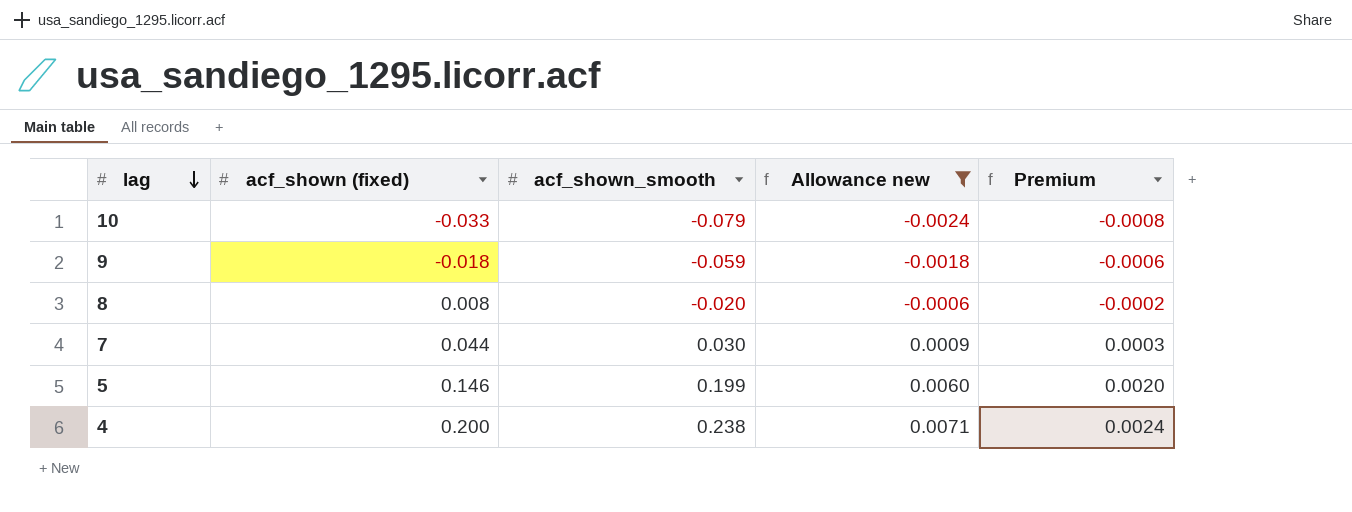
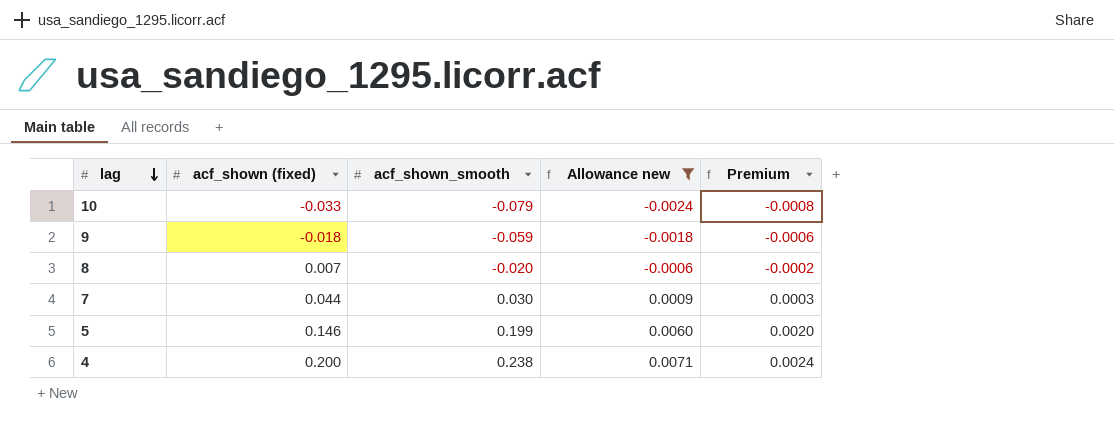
8 | acf_shown (fixed): 0.008 -> 0.007

